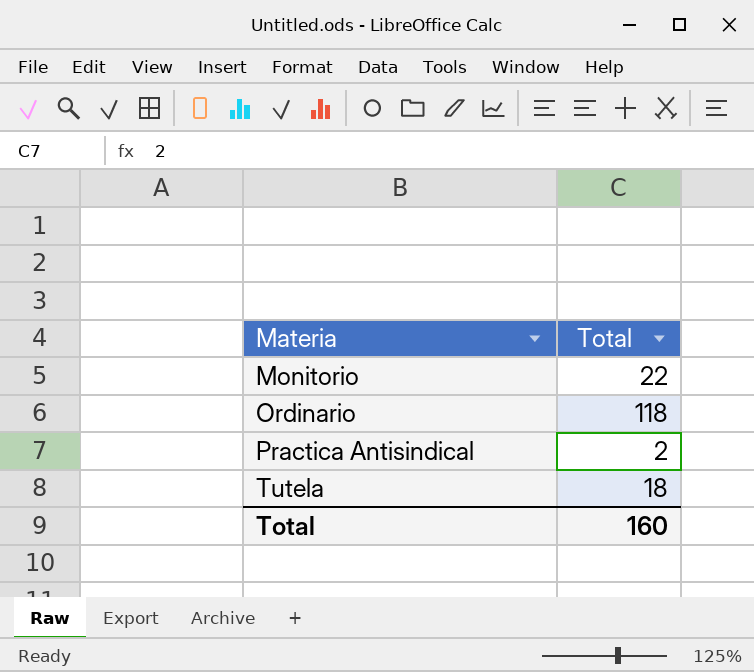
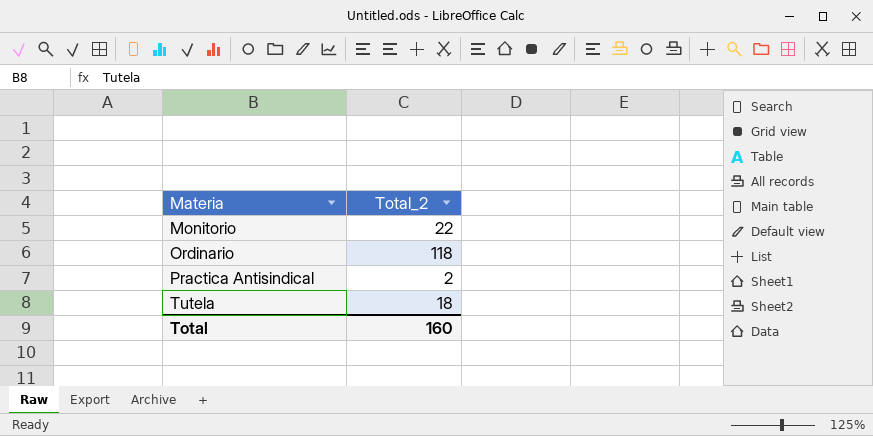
column name: Total -> Total_2

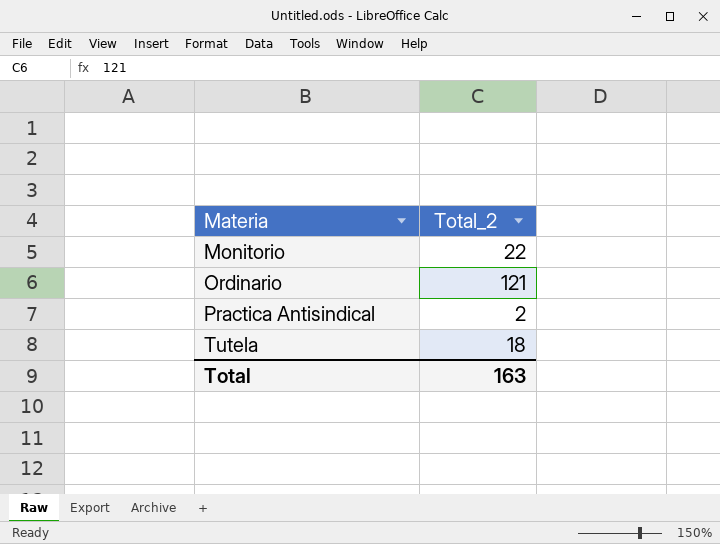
Ordinario | Total_2: 118 -> 121
Total | Total_2: 160 -> 163

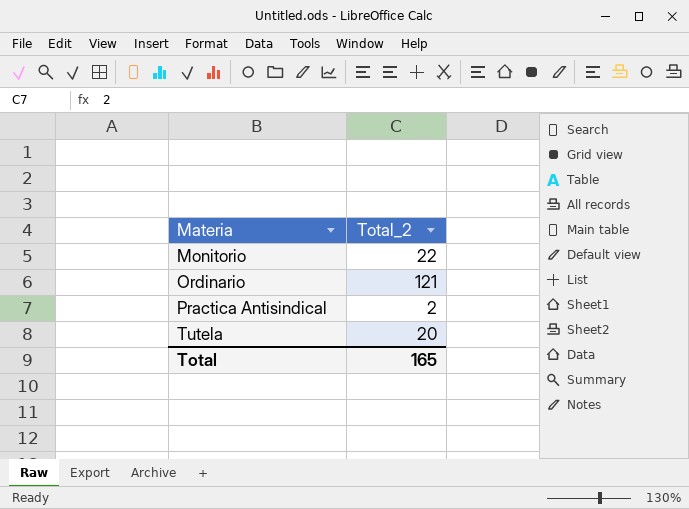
Tutela | Total_2: 18 -> 20
Total | Total_2: 163 -> 165

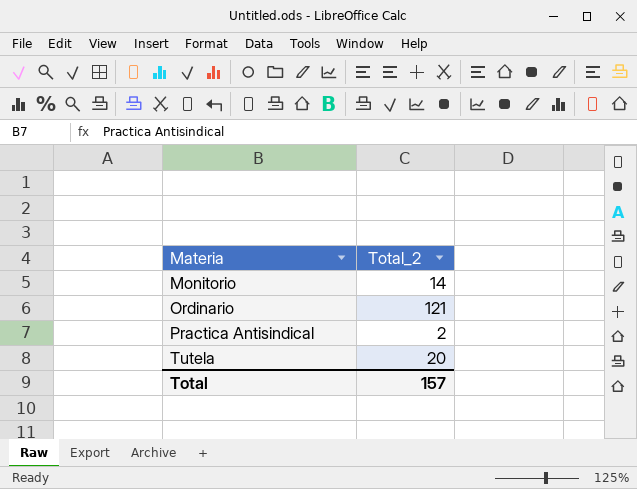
Monitorio | Total_2: 22 -> 14
Total | Total_2: 165 -> 157

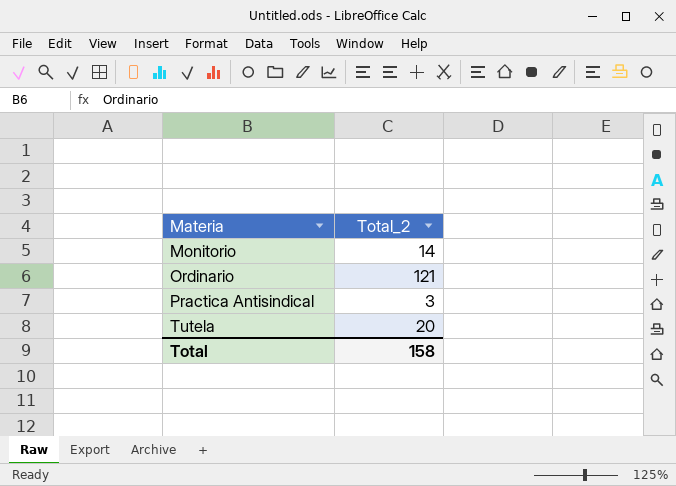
Practica Antisindical | Total_2: 2 -> 3
Total | Total_2: 157 -> 158

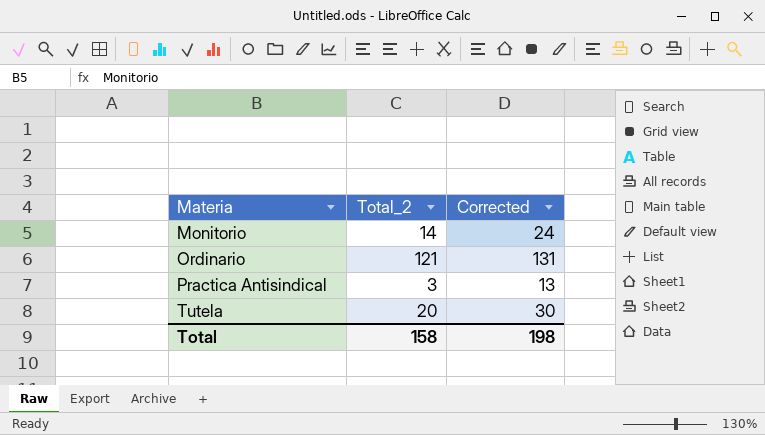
column Corrected | formula: none -> [Total_2] + 10

